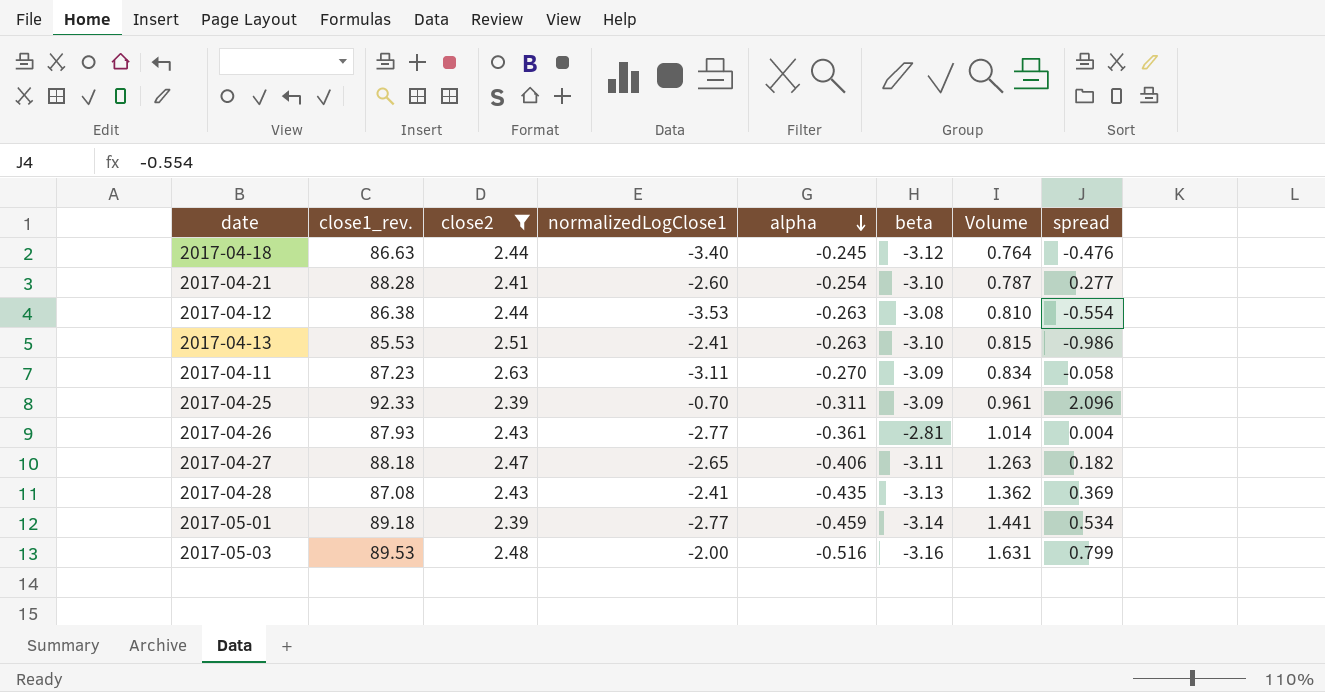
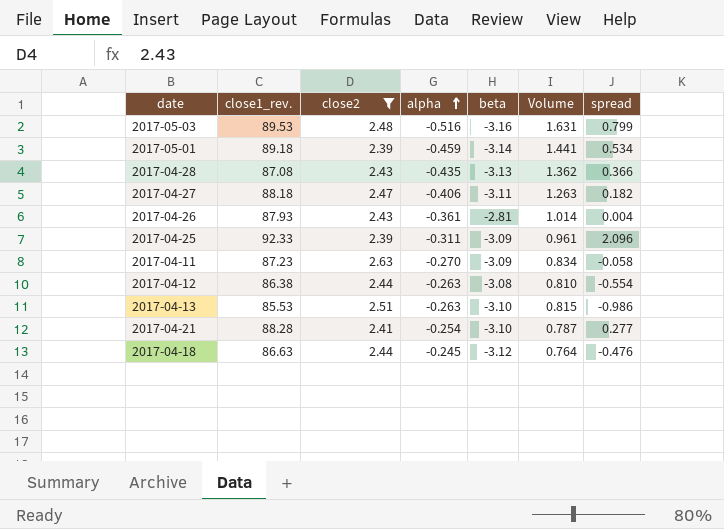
row order: alpha descending -> alpha ascending
column normalizedLogClose1 | position: 4 -> none
2017-04-28 | spread: 0.369 -> 0.366

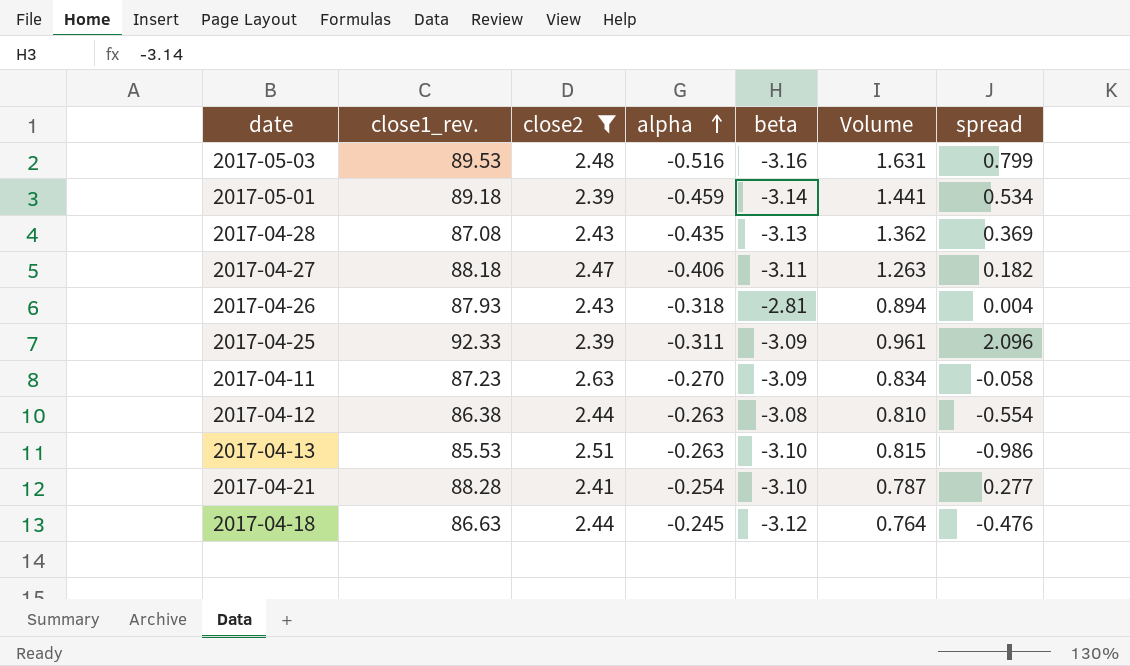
2017-04-28 | spread: 0.366 -> 0.369
2017-04-26 | alpha: -0.361 -> -0.318
2017-04-26 | Volume: 1.014 -> 0.894

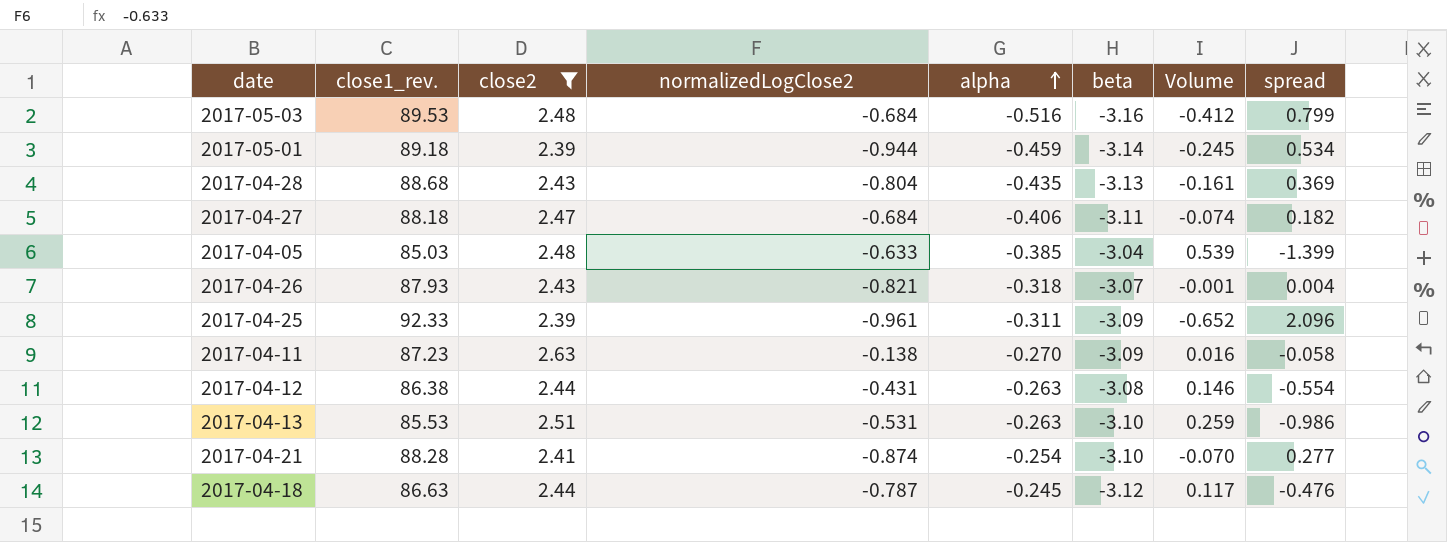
column normalizedLogClose2 | position: none -> 4
column Volume | formula: [alpha] * [beta] -> [alpha] * [spread]
2017-04-28 | close1_rev.: 87.08 -> 88.68
row 2017-04-05: none -> 85.03 | 2.48 | -0.633 | -0.385 | -3.04 | 0.539 | -1.399
2017-04-26 | beta: -2.81 -> -3.07

